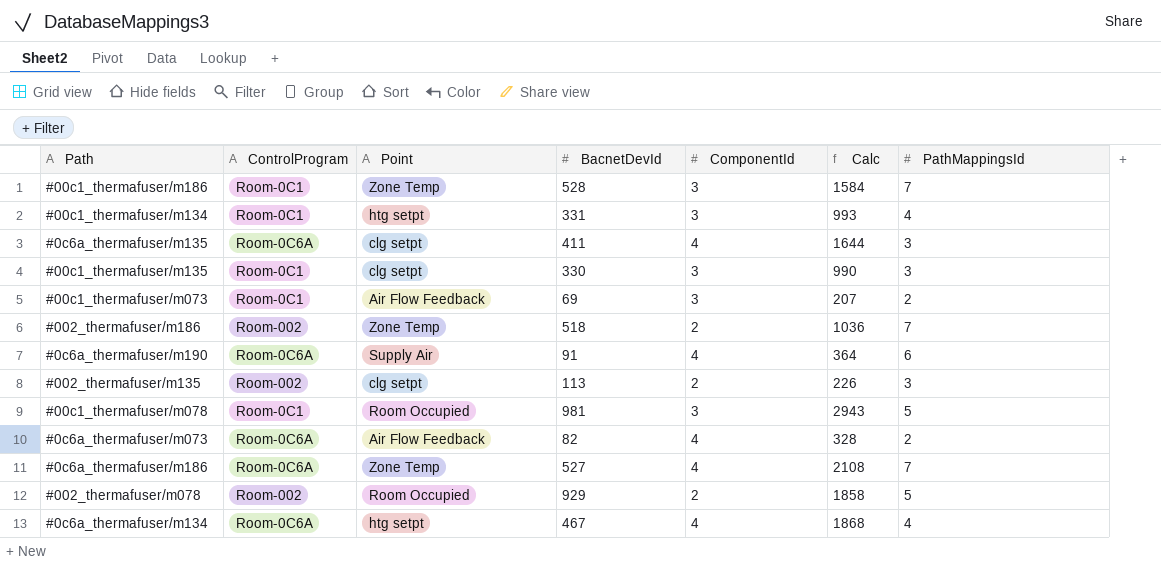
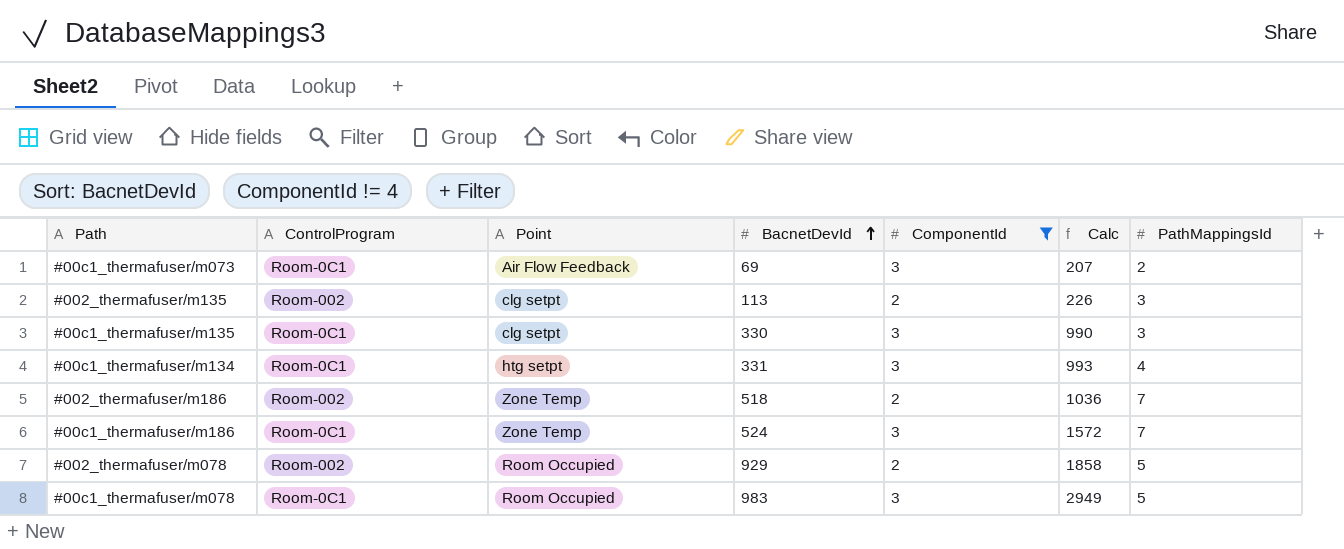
filter: none -> ComponentId != 4
row order: none -> BacnetDevId ascending
#00c1_thermafuser/m186 | BacnetDevId: 528 -> 524
#00c1_thermafuser/m186 | Calc: 1584 -> 1572
#00c1_thermafuser/m078 | BacnetDevId: 981 -> 983
#00c1_thermafuser/m078 | Calc: 2943 -> 2949

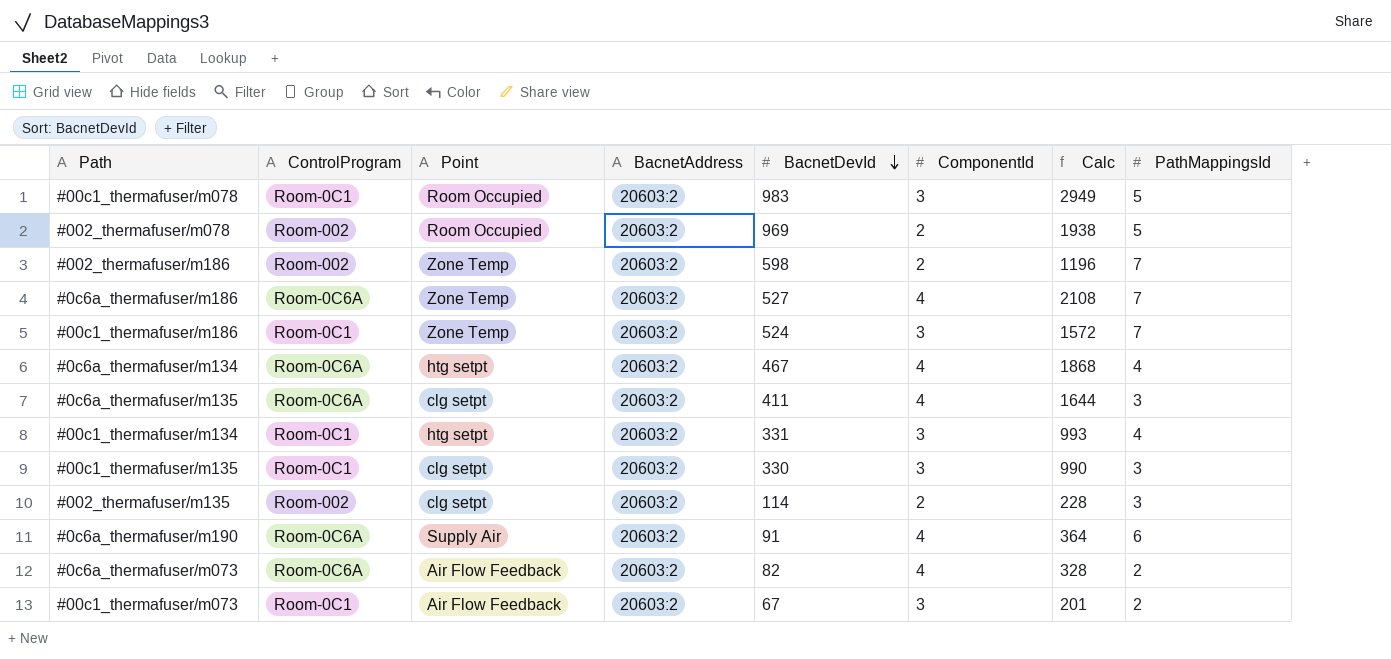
filter: ComponentId != 4 -> none
row order: BacnetDevId ascending -> BacnetDevId descending
column BacnetAddress | position: none -> 4
#002_thermafuser/m078 | BacnetDevId: 929 -> 969
#002_thermafuser/m078 | Calc: 1858 -> 1938
#002_thermafuser/m186 | BacnetDevId: 518 -> 598
#002_thermafuser/m186 | Calc: 1036 -> 1196
#002_thermafuser/m135 | BacnetDevId: 113 -> 114
#002_thermafuser/m135 | Calc: 226 -> 228
#00c1_thermafuser/m073 | BacnetDevId: 69 -> 67
#00c1_thermafuser/m073 | Calc: 207 -> 201

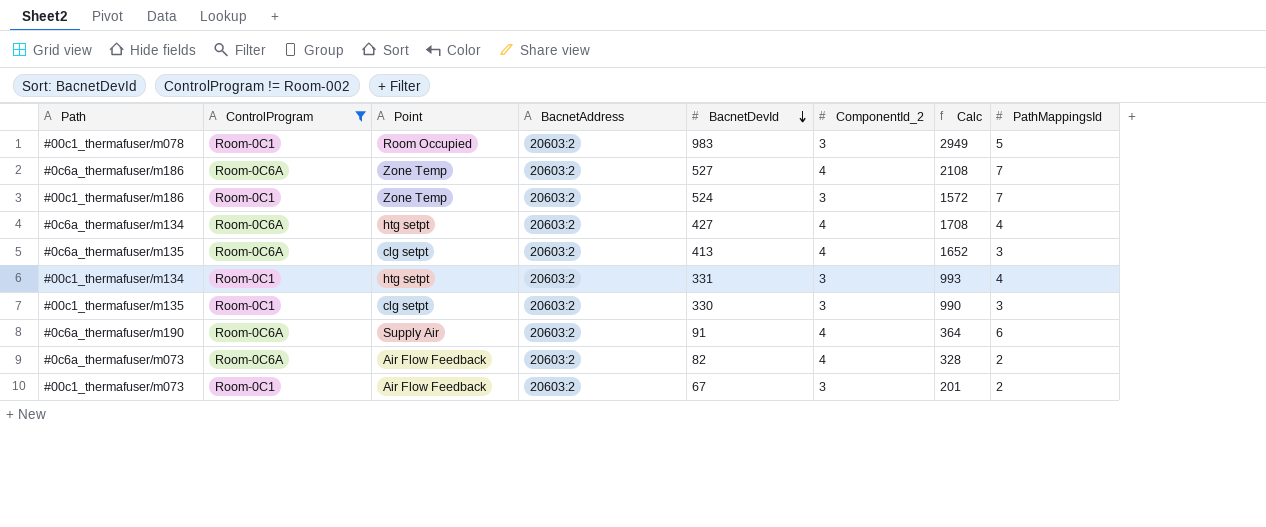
filter: none -> ControlProgram != Room-002
column name: ComponentId -> ComponentId_2
#0c6a_thermafuser/m134 | BacnetDevId: 467 -> 427
#0c6a_thermafuser/m134 | Calc: 1868 -> 1708
#0c6a_thermafuser/m135 | BacnetDevId: 411 -> 413
#0c6a_thermafuser/m135 | Calc: 1644 -> 1652

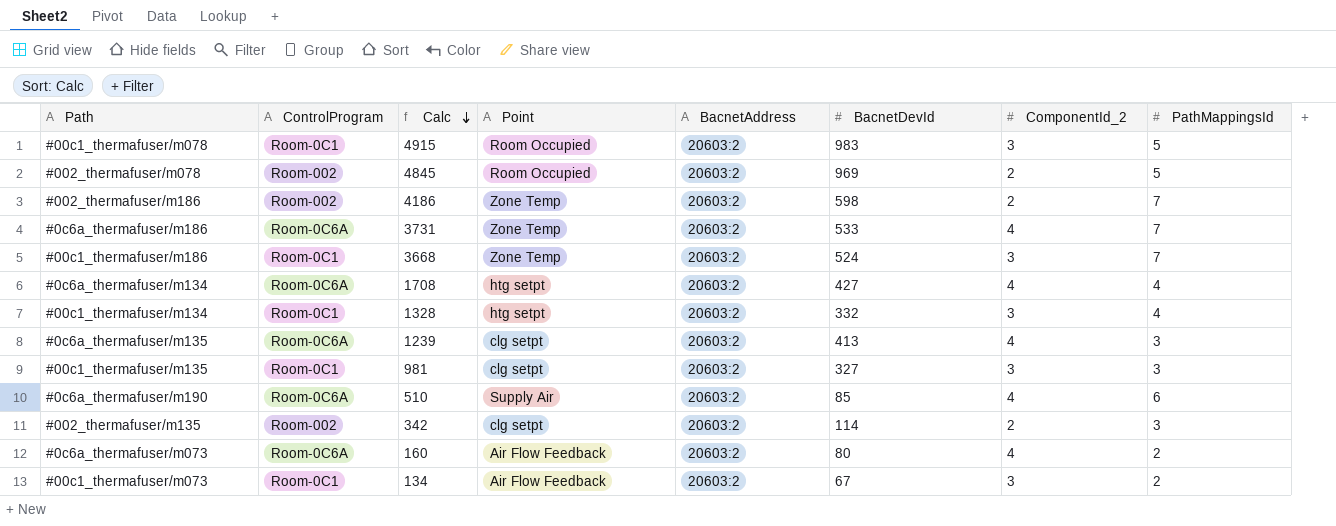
filter: ControlProgram != Room-002 -> none
row order: BacnetDevId descending -> Calc descending
column Calc | formula: [BacnetDevId] * [ComponentId_2] -> [BacnetDevId] * [PathMappingsId]
column Calc | position: 7 -> 3
#0c6a_thermafuser/m186 | BacnetDevId: 527 -> 533
#00c1_thermafuser/m134 | BacnetDevId: 331 -> 332
#00c1_thermafuser/m135 | BacnetDevId: 330 -> 327
#0c6a_thermafuser/m190 | BacnetDevId: 91 -> 85
#0c6a_thermafuser/m073 | BacnetDevId: 82 -> 80

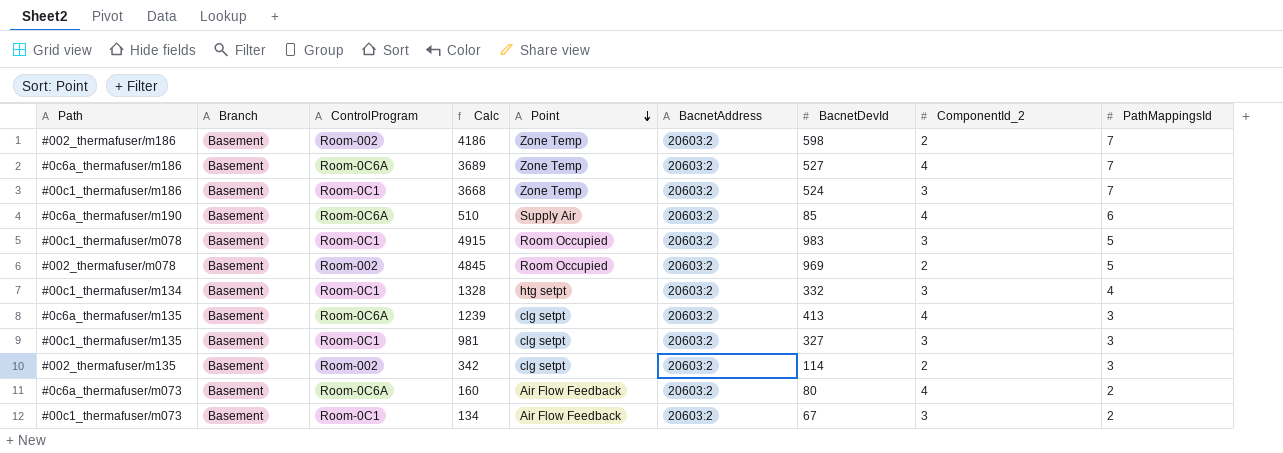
row order: Calc descending -> Point descending
column Branch | position: none -> 2
row #0c6a_thermafuser/m134: Room-0C6A | 1708 | htg setpt | 20603:2 | 427 | 4 | 4 -> none
#0c6a_thermafuser/m186 | Calc: 3731 -> 3689
#0c6a_thermafuser/m186 | BacnetDevId: 533 -> 527

